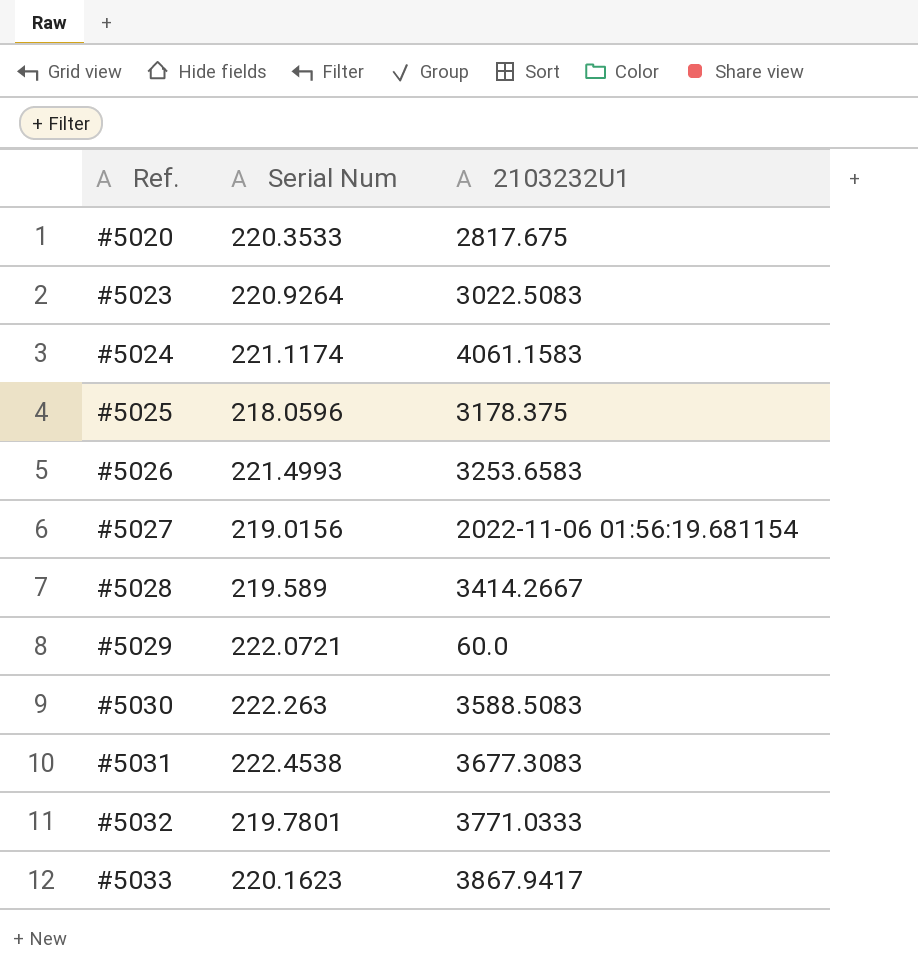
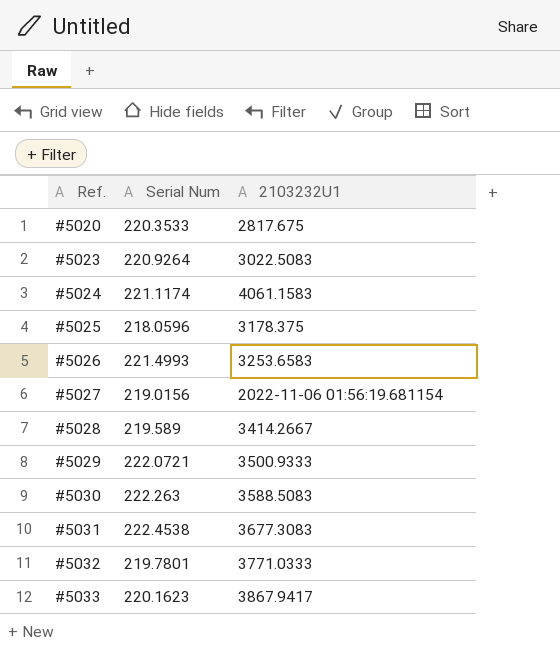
#5029 | 2103232U1: 60.0 -> 3500.9333

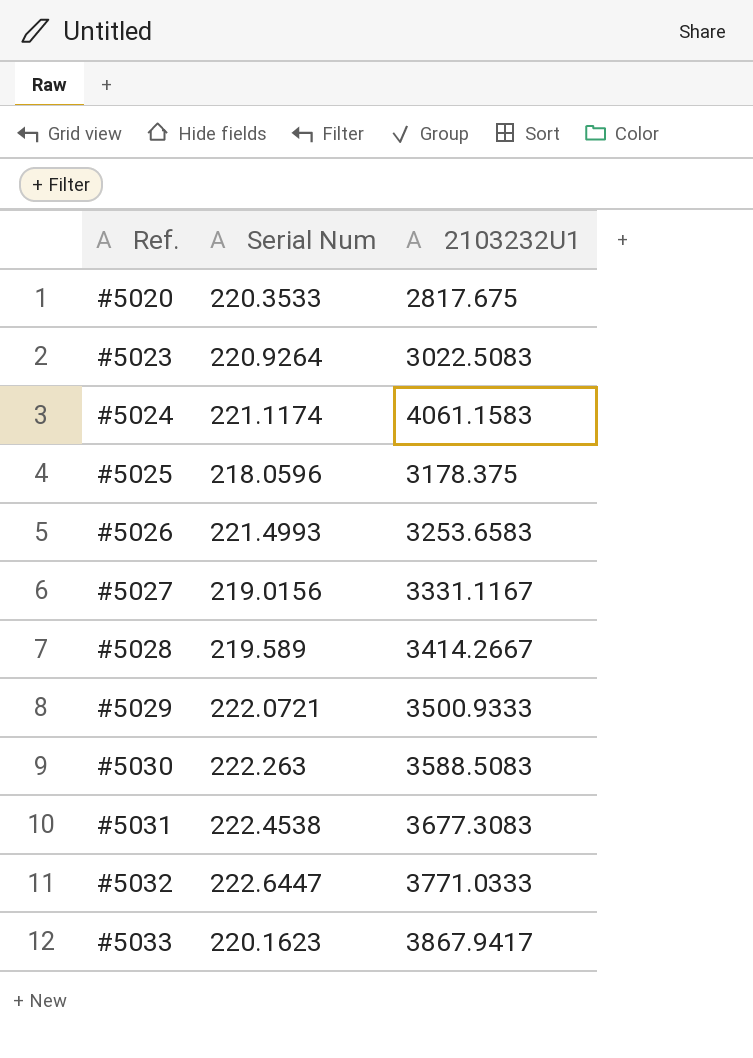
#5027 | 2103232U1: 2022-11-06 01:56:19.681154 -> 3331.1167
#5032 | Serial Num: 219.7801 -> 222.6447

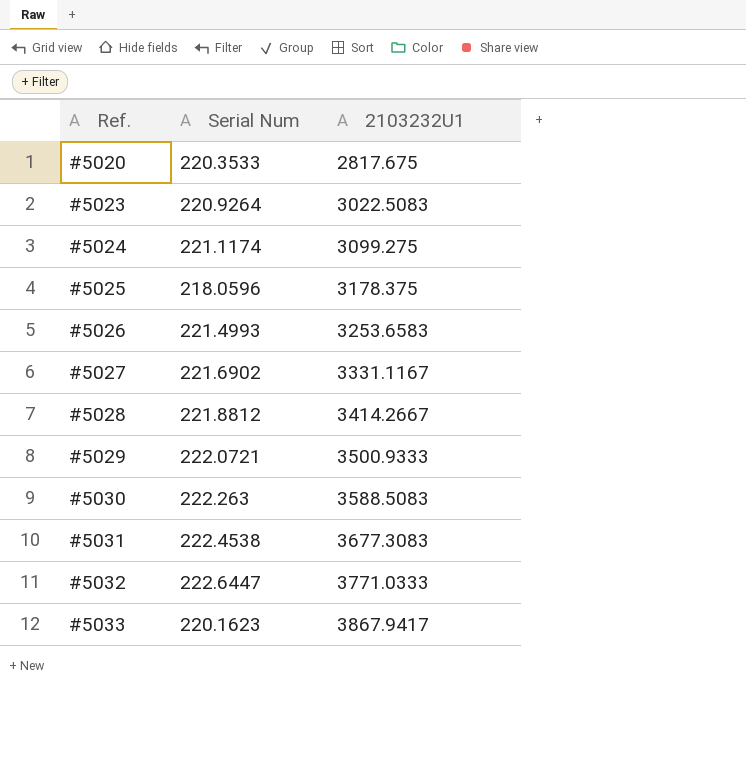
#5024 | 2103232U1: 4061.1583 -> 3099.275
#5027 | Serial Num: 219.0156 -> 221.6902
#5028 | Serial Num: 219.589 -> 221.8812

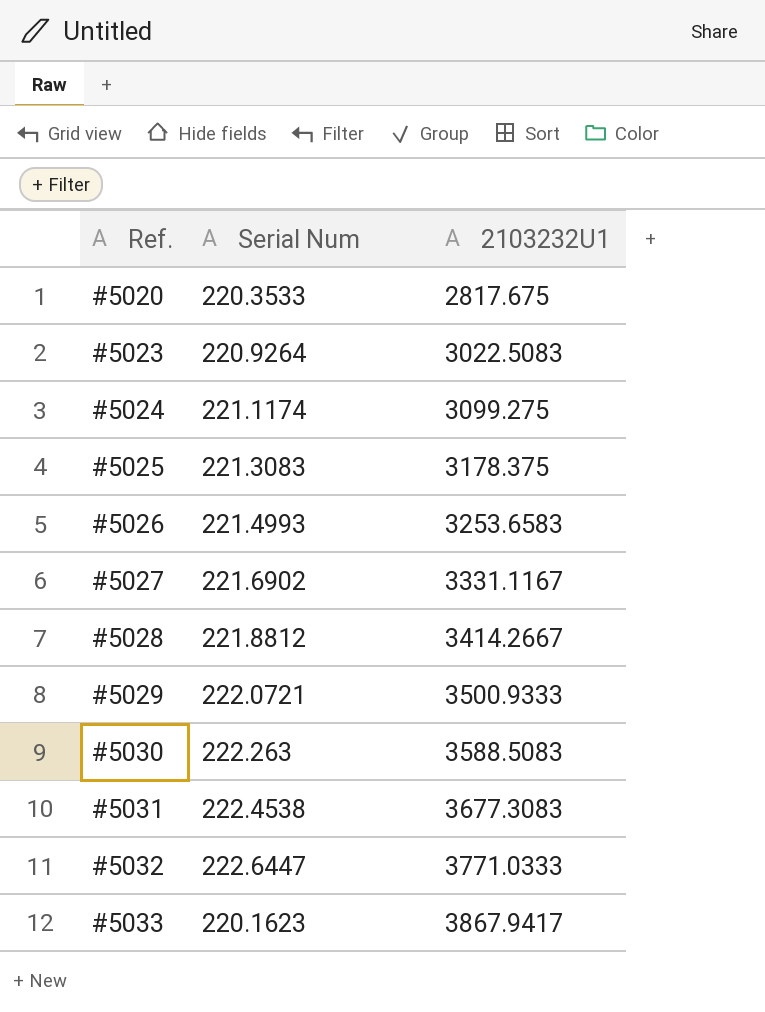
#5025 | Serial Num: 218.0596 -> 221.3083

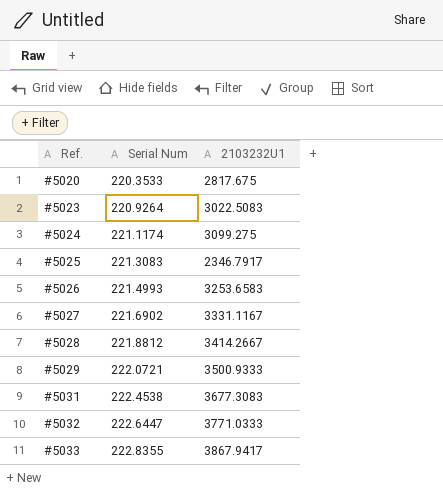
row #5030: 222.263 | 3588.5083 -> none
#5025 | 2103232U1: 3178.375 -> 2346.7917
#5033 | Serial Num: 220.1623 -> 222.8355

